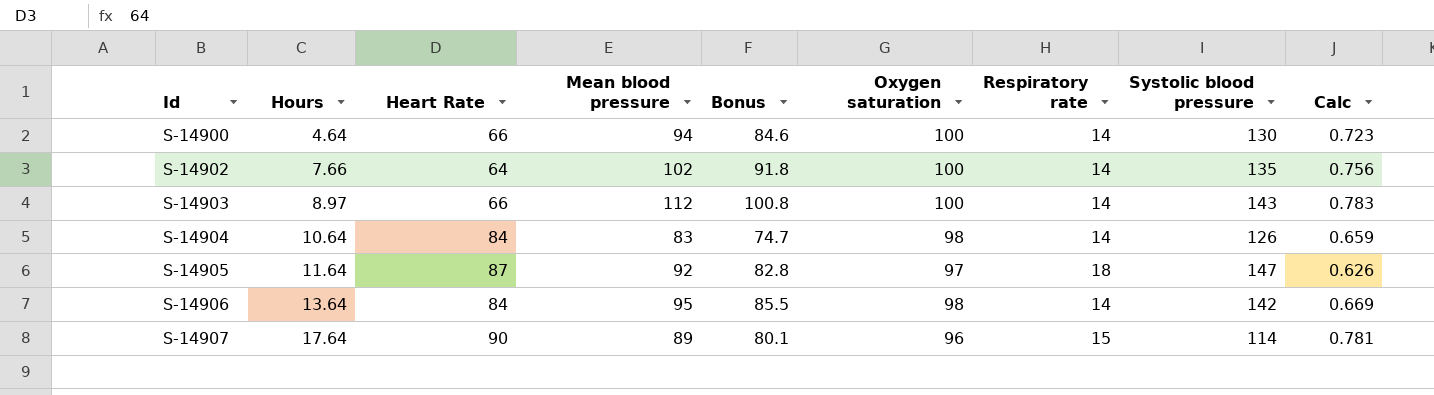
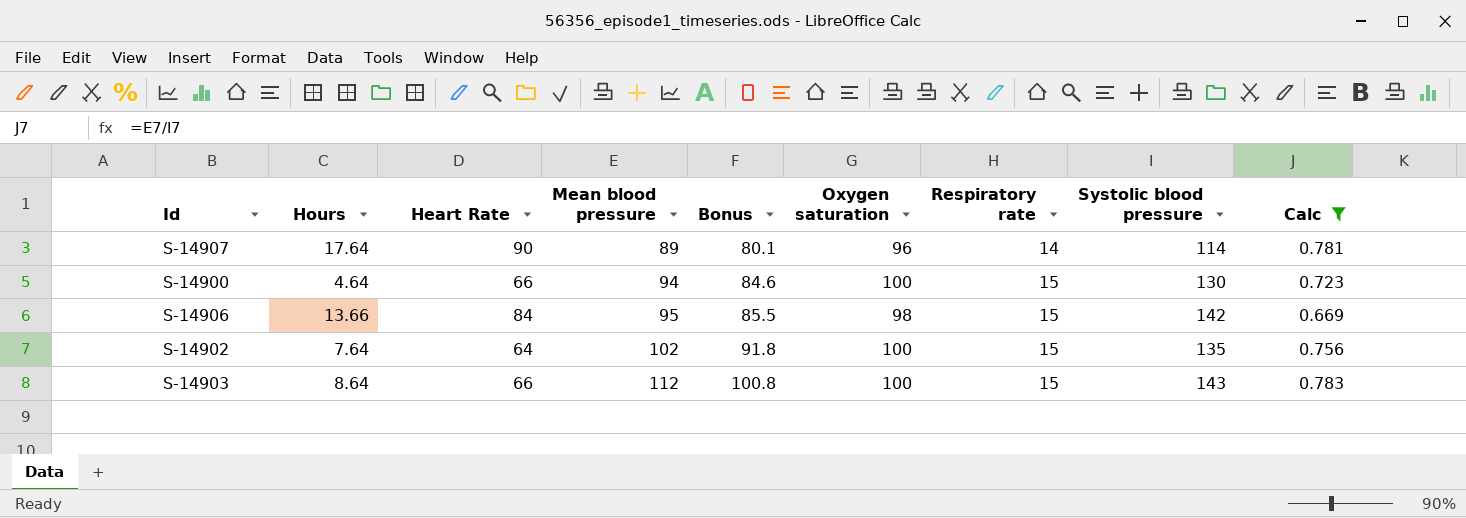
filter: none -> Calc >= 0.669
row order: Id ascending -> Mean blood pressure ascending
S-14907 | Respiratory rate: 15 -> 14
S-14900 | Respiratory rate: 14 -> 15
S-14906 | Hours: 13.64 -> 13.66
S-14906 | Respiratory rate: 14 -> 15
S-14902 | Hours: 7.66 -> 7.64
S-14902 | Respiratory rate: 14 -> 15
S-14903 | Hours: 8.97 -> 8.64
S-14903 | Respiratory rate: 14 -> 15

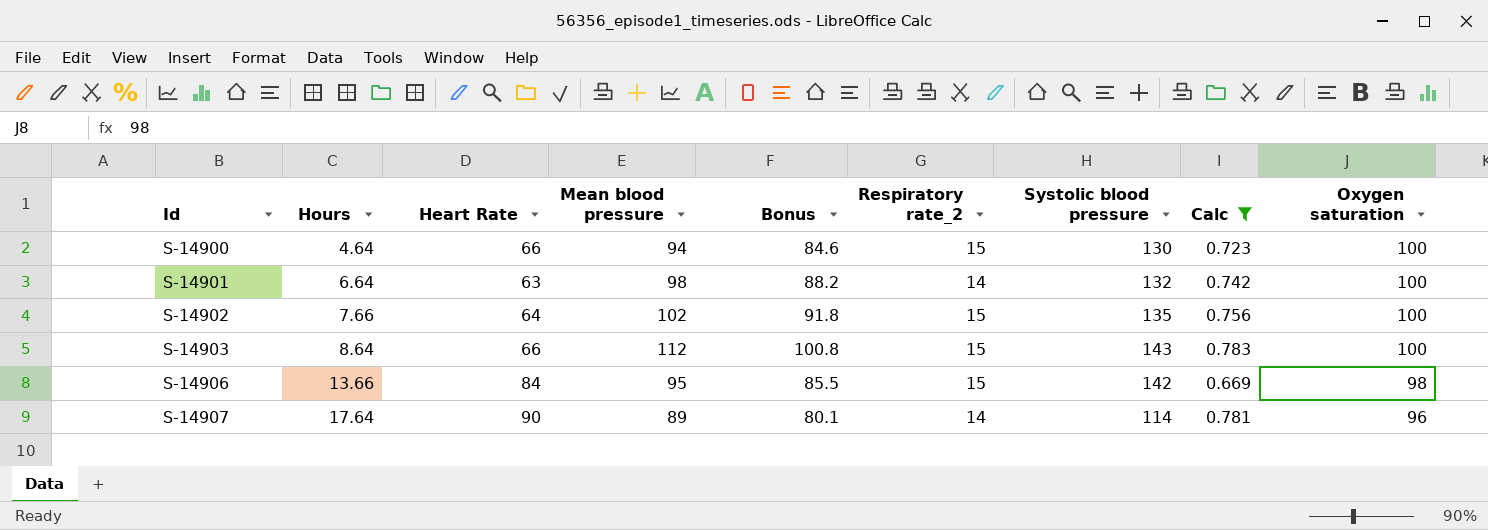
row order: Mean blood pressure ascending -> Id ascending
column name: Respiratory rate -> Respiratory rate_2
column Oxygen saturation | position: 6 -> 9
row S-14901: none -> 6.64 | 63 | 98 | 88.2 | 14 | 132 | 0.742 | 100
S-14902 | Hours: 7.64 -> 7.66

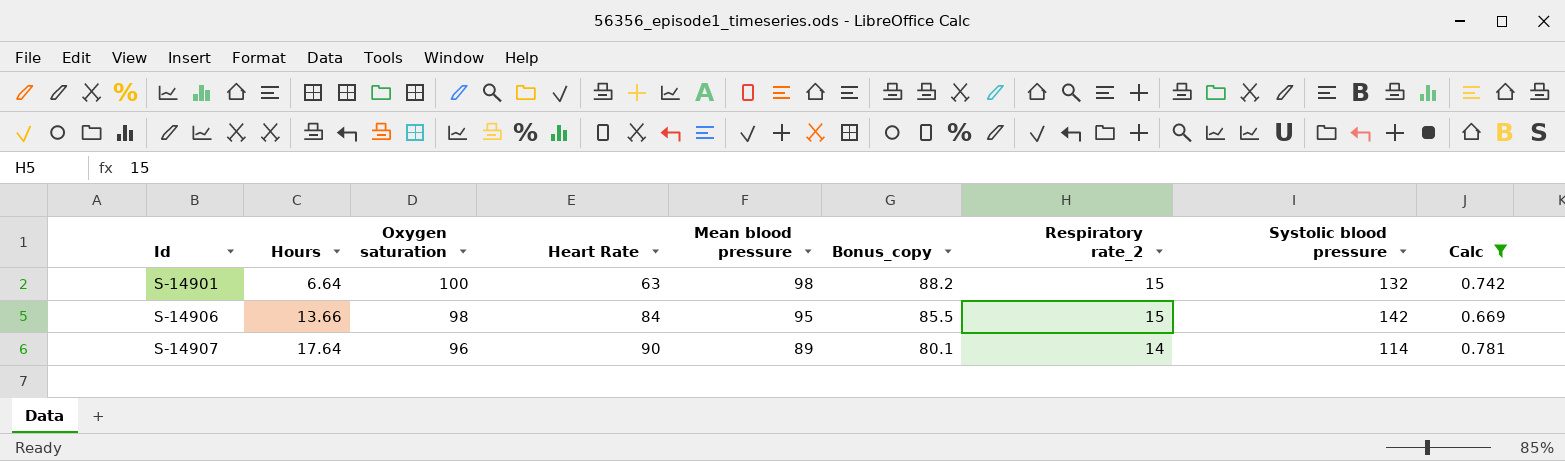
column Oxygen saturation | position: 9 -> 3
column name: Bonus -> Bonus_copy
row S-14900: 4.64 | 66 | 94 | 84.6 | 15 | 130 | 0.723 | 100 -> none
row S-14902: 7.66 | 64 | 102 | 91.8 | 15 | 135 | 0.756 | 100 -> none
row S-14903: 8.64 | 66 | 112 | 100.8 | 15 | 143 | 0.783 | 100 -> none
S-14901 | Respiratory rate_2: 14 -> 15

